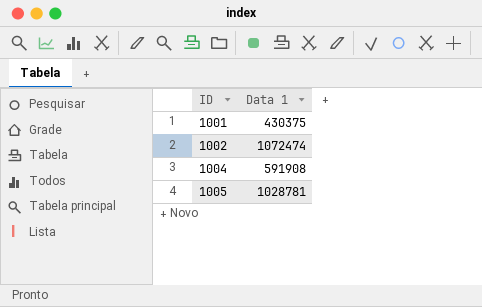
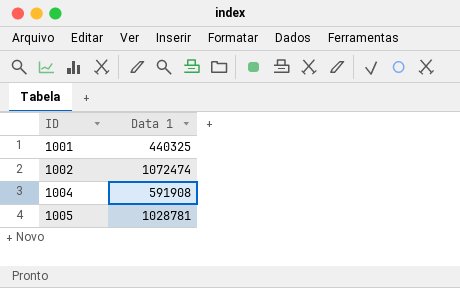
1001 | Data 1: 430375 -> 440325

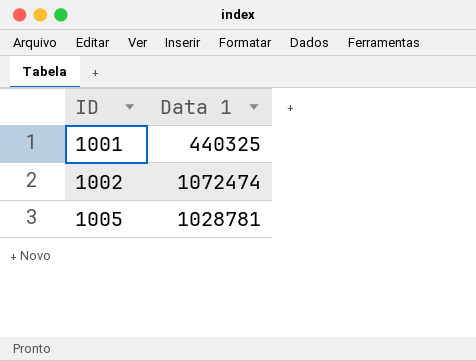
row 1004: 591908 -> none

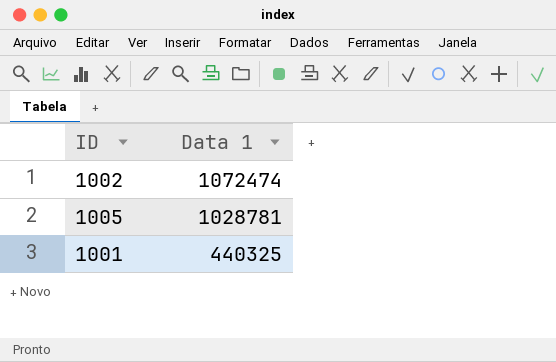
row order: ID ascending -> Data 1 descending

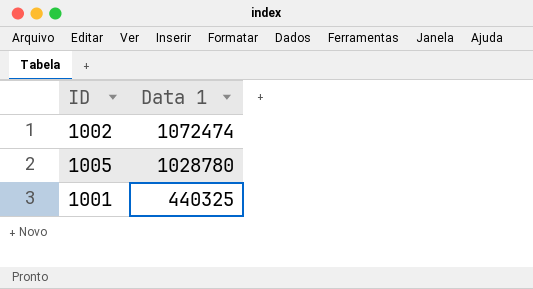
1005 | Data 1: 1028781 -> 1028780

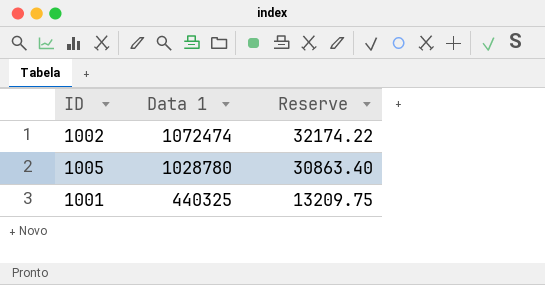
column Reserve | formula: none -> [Data 1] * 0.03

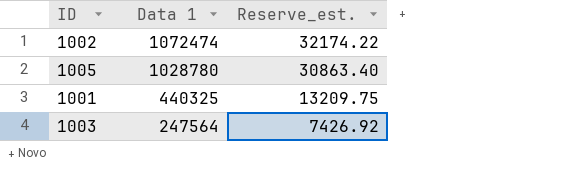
column name: Reserve -> Reserve_est.
row 1003: none -> 247564 | 7426.92

